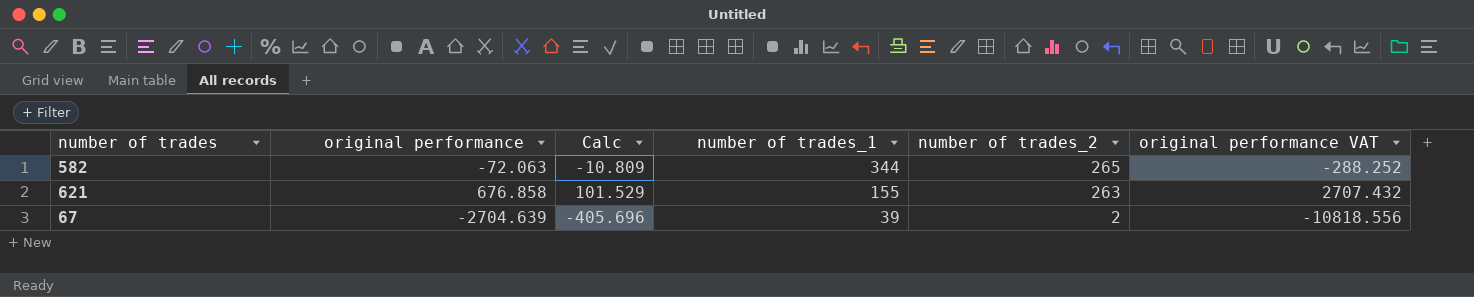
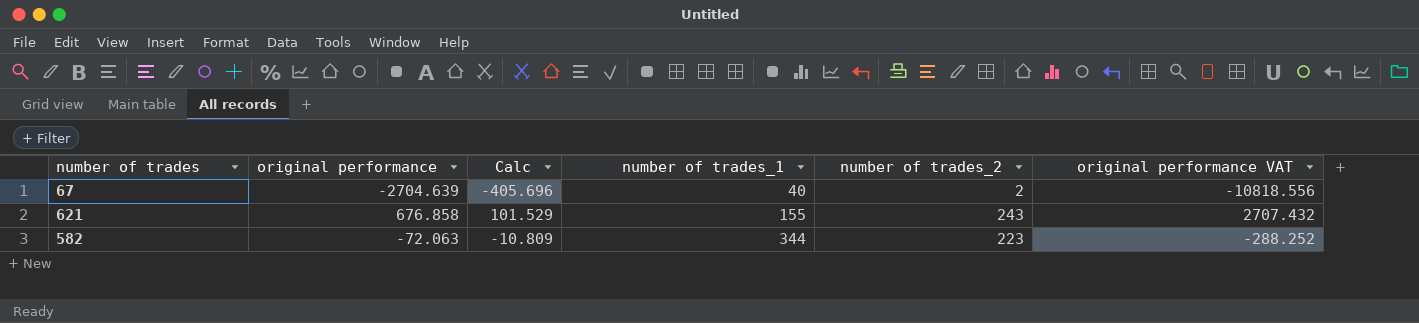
row order: number of trades_1 descending -> number of trades_1 ascending
67 | number of trades_1: 39 -> 40
621 | number of trades_2: 263 -> 243
582 | number of trades_2: 265 -> 223

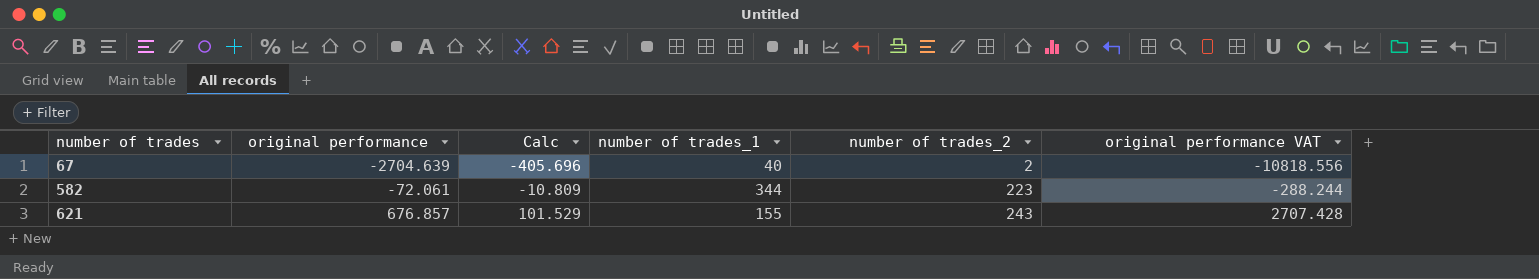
row order: number of trades_1 ascending -> number of trades ascending
582 | original performance: -72.063 -> -72.061
582 | original performance VAT: -288.252 -> -288.244
621 | original performance: 676.858 -> 676.857
621 | original performance VAT: 2707.432 -> 2707.428

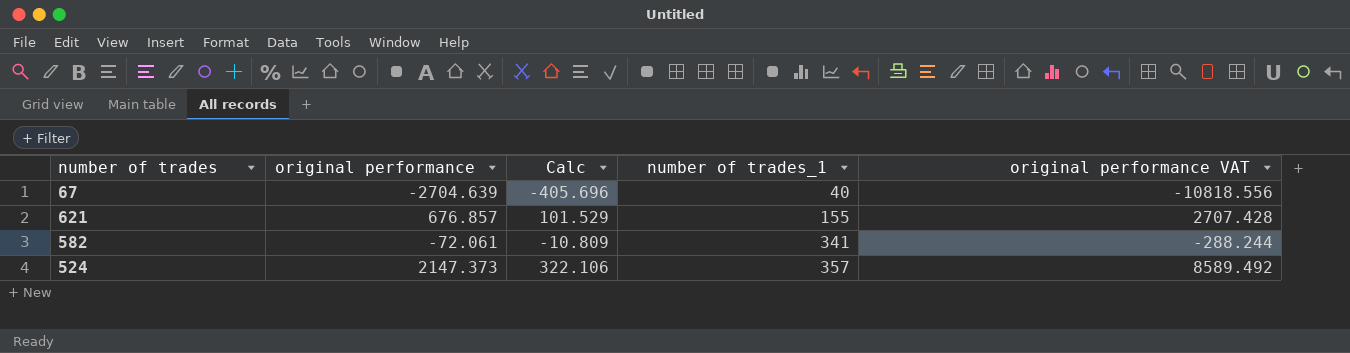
row order: number of trades ascending -> number of trades_1 ascending
column number of trades_2 | position: 5 -> none
582 | number of trades_1: 344 -> 341
row 524: none -> 2147.373 | 322.106 | 357 | 8589.492

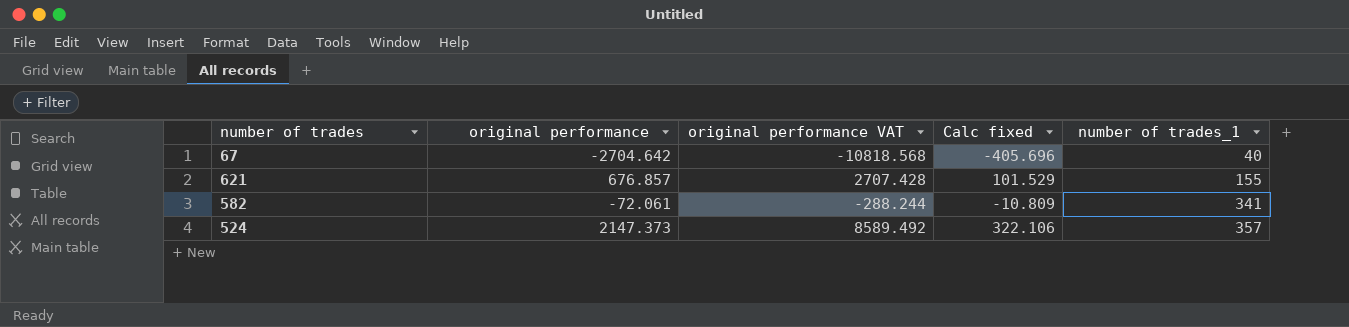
column original performance VAT | position: 5 -> 3
column name: Calc -> Calc fixed
67 | original performance: -2704.639 -> -2704.642
67 | original performance VAT: -10818.556 -> -10818.568

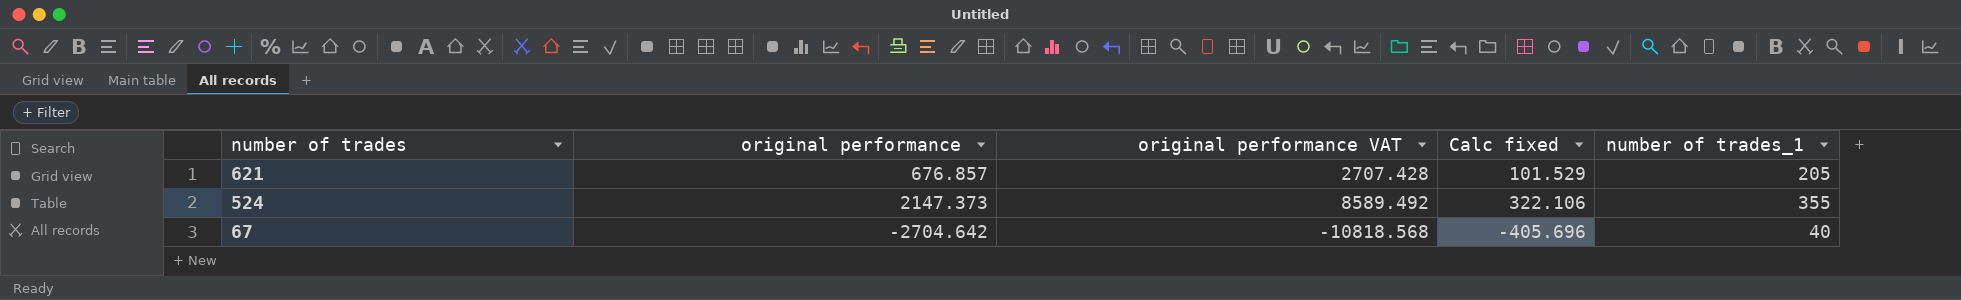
row order: number of trades_1 ascending -> number of trades descending
row 582: -72.061 | -288.244 | -10.809 | 341 -> none
621 | number of trades_1: 155 -> 205
524 | number of trades_1: 357 -> 355

